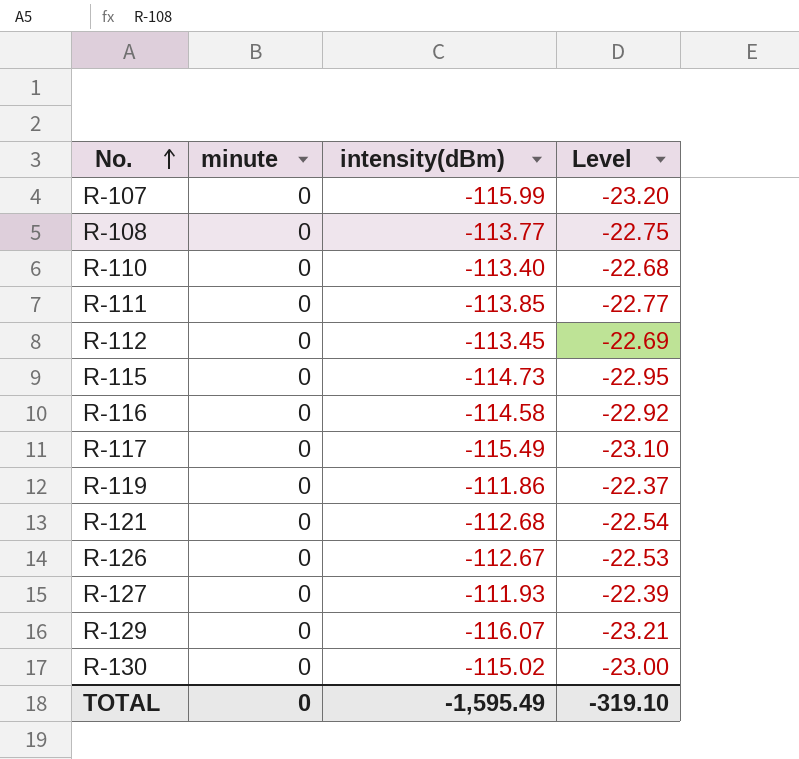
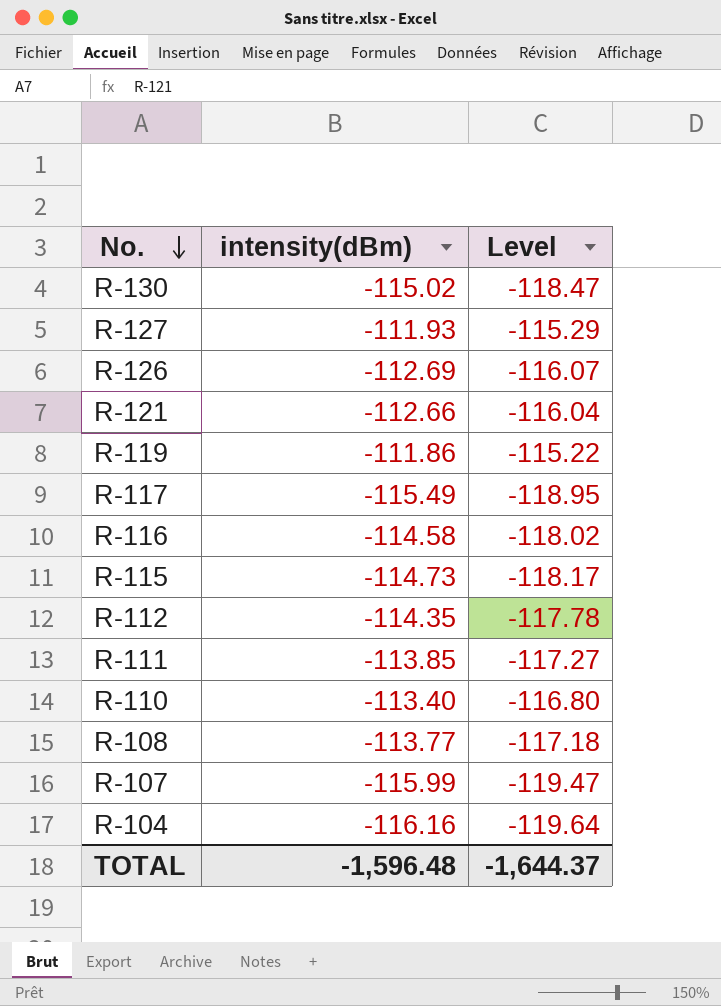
row order: No. ascending -> No. descending
column minute | position: 2 -> none
column Level | formula: [intensity(dBm)] * 0.2 -> [intensity(dBm)] * 1.03
row R-129: 0 | -116.07 | -23.21 -> none
R-126 | intensity(dBm): -112.67 -> -112.69
R-121 | intensity(dBm): -112.68 -> -112.66
R-112 | intensity(dBm): -113.45 -> -114.35
row R-104: none -> -116.16 | -119.64
TOTAL | intensity(dBm): -1,595.49 -> -1,596.48
TOTAL | Level: -319.10 -> -1,644.37

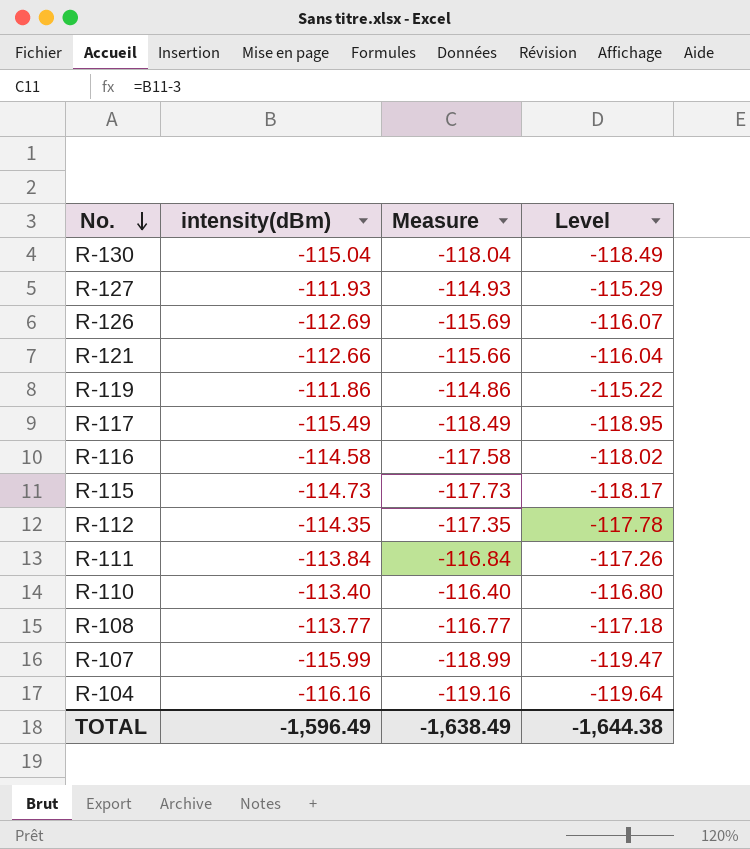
column Measure | formula: none -> [intensity(dBm)] - 3
R-130 | intensity(dBm): -115.02 -> -115.04
R-130 | Level: -118.47 -> -118.49
R-111 | intensity(dBm): -113.85 -> -113.84
R-111 | Level: -117.27 -> -117.26
TOTAL | intensity(dBm): -1,596.48 -> -1,596.49
TOTAL | Level: -1,644.37 -> -1,644.38

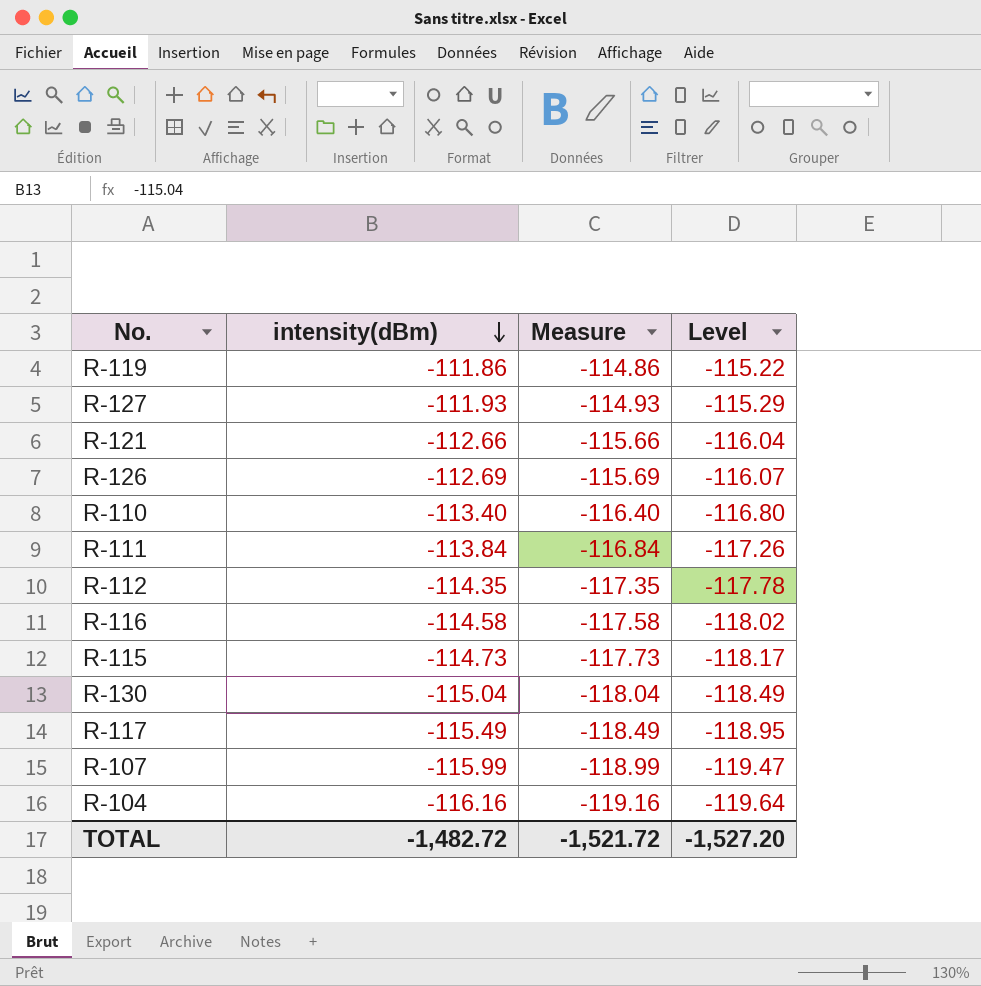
row order: No. descending -> intensity(dBm) descending
row R-108: -113.77 | -116.77 | -117.18 -> none
TOTAL | intensity(dBm): -1,596.49 -> -1,482.72
TOTAL | Measure: -1,638.49 -> -1,521.72
TOTAL | Level: -1,644.38 -> -1,527.20

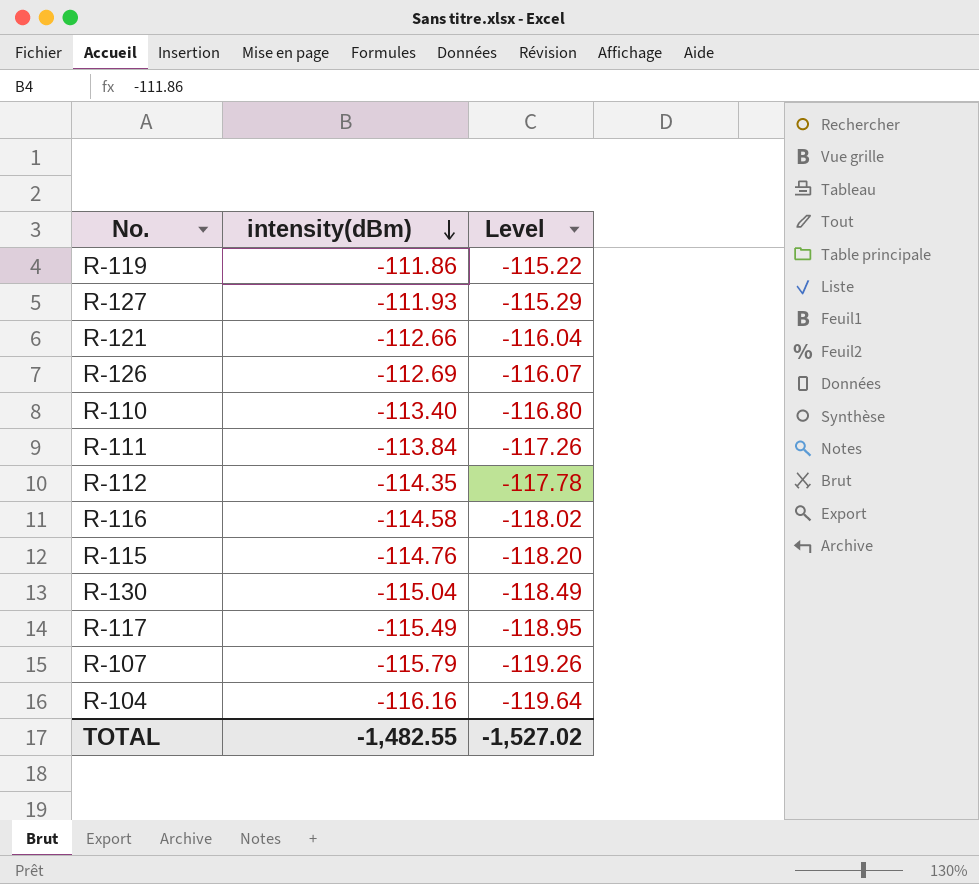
column Measure | formula: [intensity(dBm)] - 3 -> none
R-115 | intensity(dBm): -114.73 -> -114.76
R-115 | Level: -118.17 -> -118.20
R-107 | intensity(dBm): -115.99 -> -115.79
R-107 | Level: -119.47 -> -119.26
TOTAL | intensity(dBm): -1,482.72 -> -1,482.55
TOTAL | Level: -1,527.20 -> -1,527.02

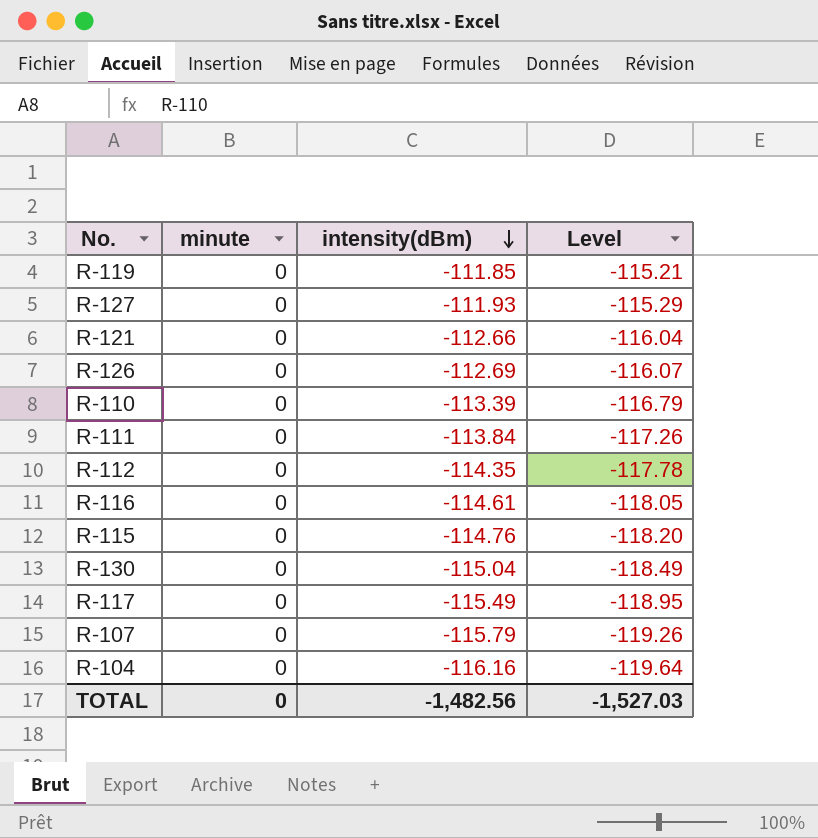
column minute | position: none -> 2
R-119 | intensity(dBm): -111.86 -> -111.85
R-119 | Level: -115.22 -> -115.21
R-110 | intensity(dBm): -113.40 -> -113.39
R-110 | Level: -116.80 -> -116.79
R-116 | intensity(dBm): -114.58 -> -114.61
R-116 | Level: -118.02 -> -118.05
TOTAL | intensity(dBm): -1,482.55 -> -1,482.56
TOTAL | Level: -1,527.02 -> -1,527.03

